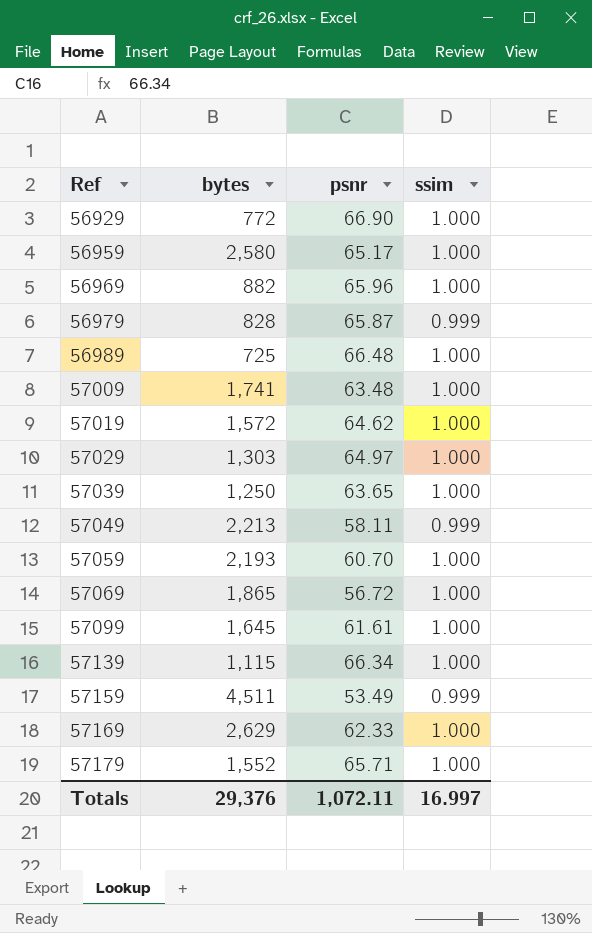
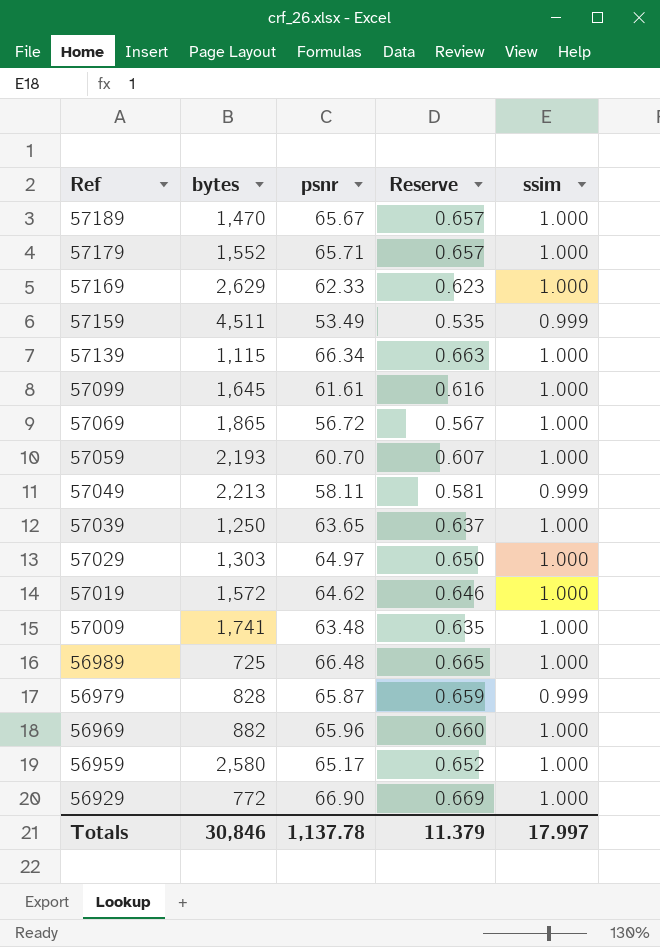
row order: Ref ascending -> Ref descending
column Reserve | formula: none -> [psnr] * 0.01
row 57189: none -> 1,470 | 65.67 | 0.657 | 1.000
Totals | bytes: 29,376 -> 30,846
Totals | psnr: 1,072.11 -> 1,137.78
Totals | ssim: 16.997 -> 17.997

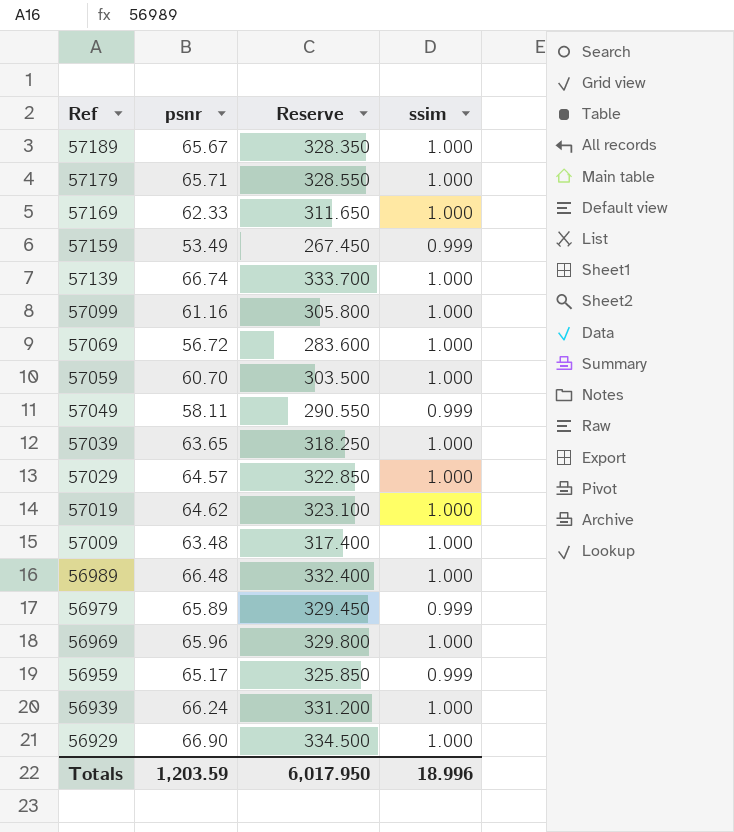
column bytes | position: 2 -> none
column Reserve | formula: [psnr] * 0.01 -> [psnr] * 5
57139 | psnr: 66.34 -> 66.74
57099 | psnr: 61.61 -> 61.16
57029 | psnr: 64.97 -> 64.57
56979 | psnr: 65.87 -> 65.89
56959 | ssim: 1.000 -> 0.999
row 56939: none -> 66.24 | 331.200 | 1.000
Totals | psnr: 1,137.78 -> 1,203.59
Totals | Reserve: 11.379 -> 6,017.950
Totals | ssim: 17.997 -> 18.996

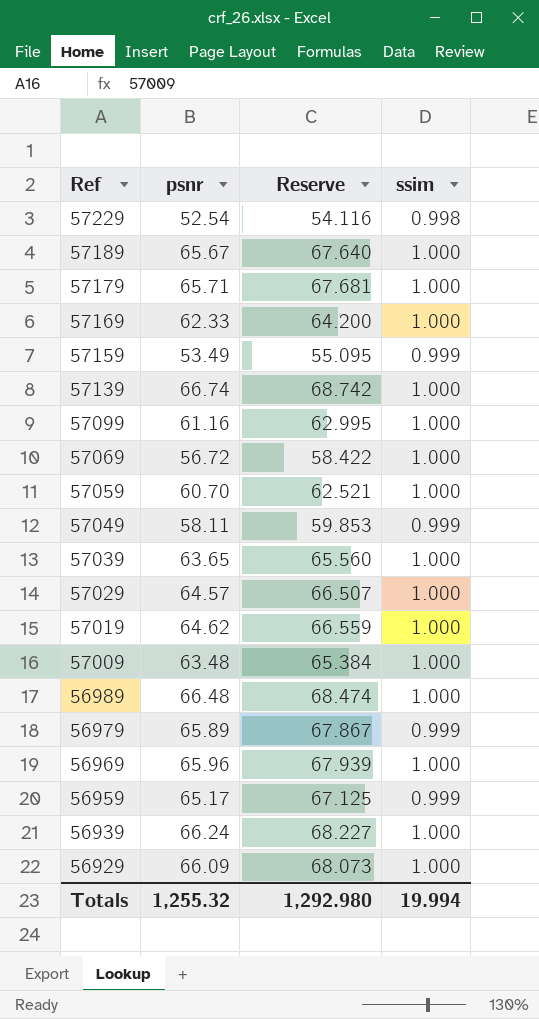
column Reserve | formula: [psnr] * 5 -> [psnr] * 1.03
row 57229: none -> 52.54 | 54.116 | 0.998
56929 | psnr: 66.90 -> 66.09
Totals | psnr: 1,203.59 -> 1,255.32
Totals | Reserve: 6,017.950 -> 1,292.980
Totals | ssim: 18.996 -> 19.994

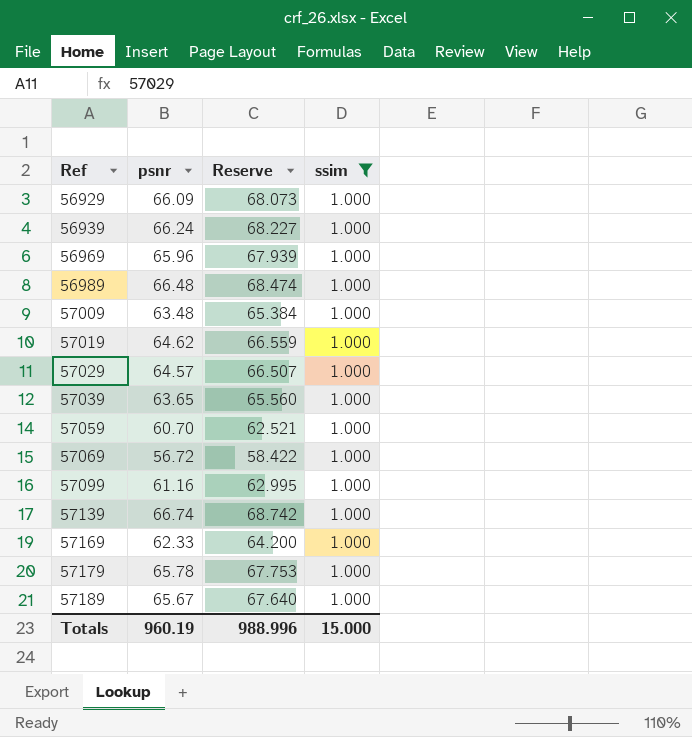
filter: none -> ssim = 1.000
row order: Ref descending -> Ref ascending
57179 | psnr: 65.71 -> 65.78
57179 | Reserve: 67.681 -> 67.753
Totals | psnr: 1,255.32 -> 960.19
Totals | Reserve: 1,292.980 -> 988.996
Totals | ssim: 19.994 -> 15.000

